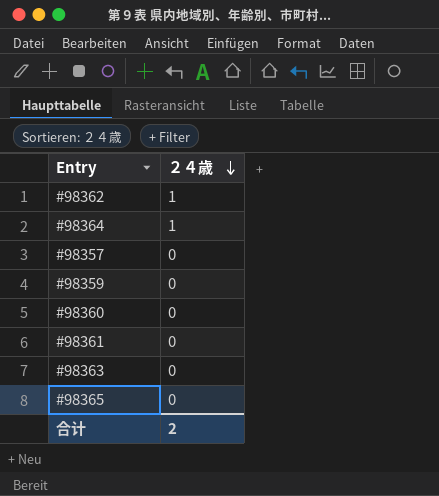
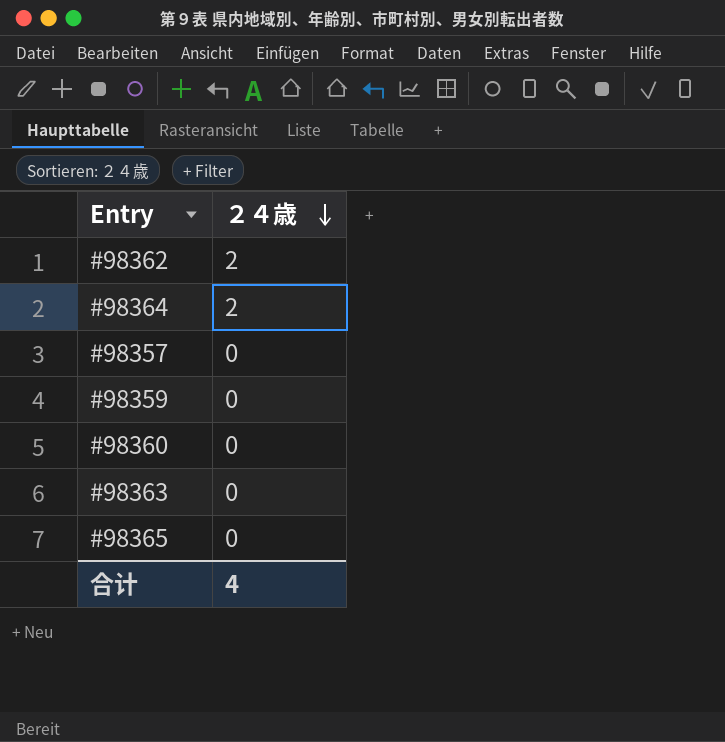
row #98361: 0 -> none
#98362 | ２４歳: 1 -> 2
#98364 | ２４歳: 1 -> 2
合计 | ２４歳: 2 -> 4

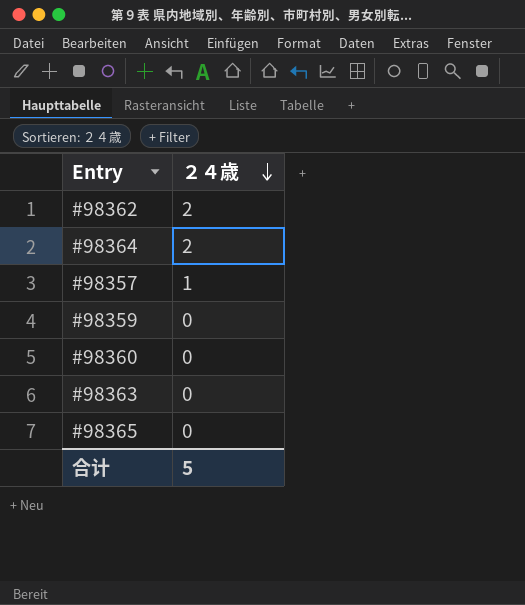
#98357 | ２４歳: 0 -> 1
合计 | ２４歳: 4 -> 5

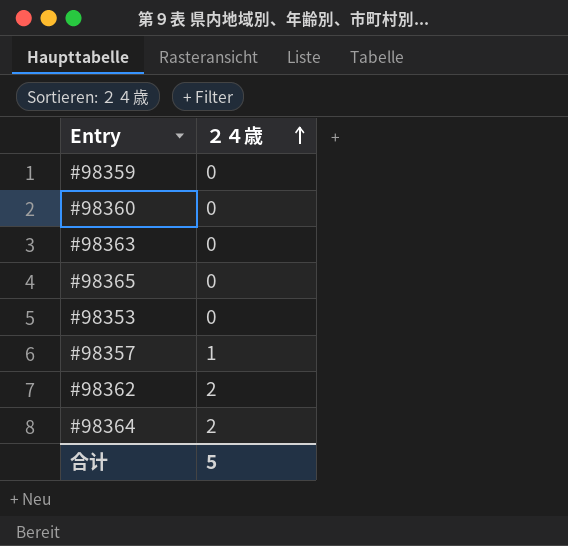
row order: ２４歳 descending -> ２４歳 ascending
row #98353: none -> 0

